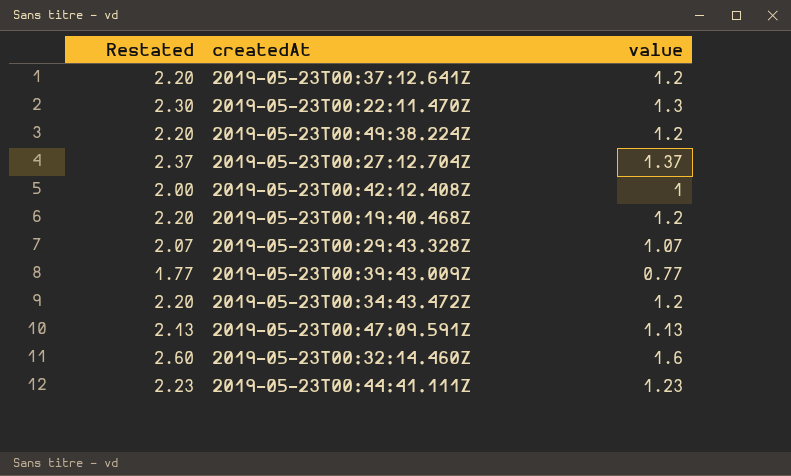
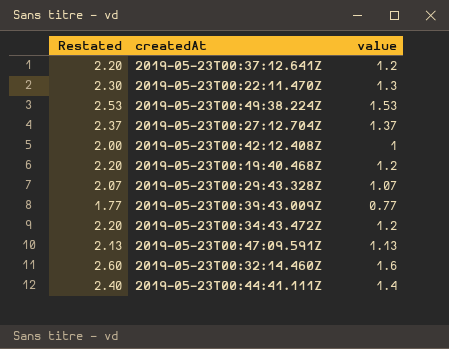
2019-05-23T00:49:38.224Z | Restated: 2.20 -> 2.53
2019-05-23T00:49:38.224Z | value: 1.2 -> 1.53
2019-05-23T00:44:41.111Z | Restated: 2.23 -> 2.40
2019-05-23T00:44:41.111Z | value: 1.23 -> 1.4

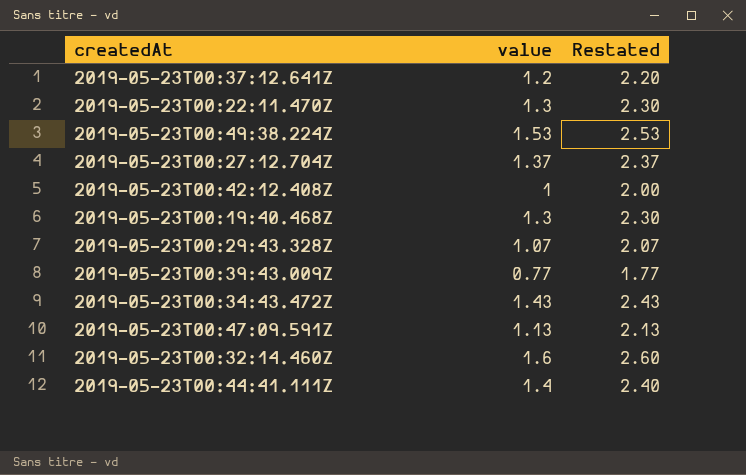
column Restated | position: 1 -> 3
2019-05-23T00:19:40.468Z | value: 1.2 -> 1.3
2019-05-23T00:19:40.468Z | Restated: 2.20 -> 2.30
2019-05-23T00:34:43.472Z | value: 1.2 -> 1.43
2019-05-23T00:34:43.472Z | Restated: 2.20 -> 2.43

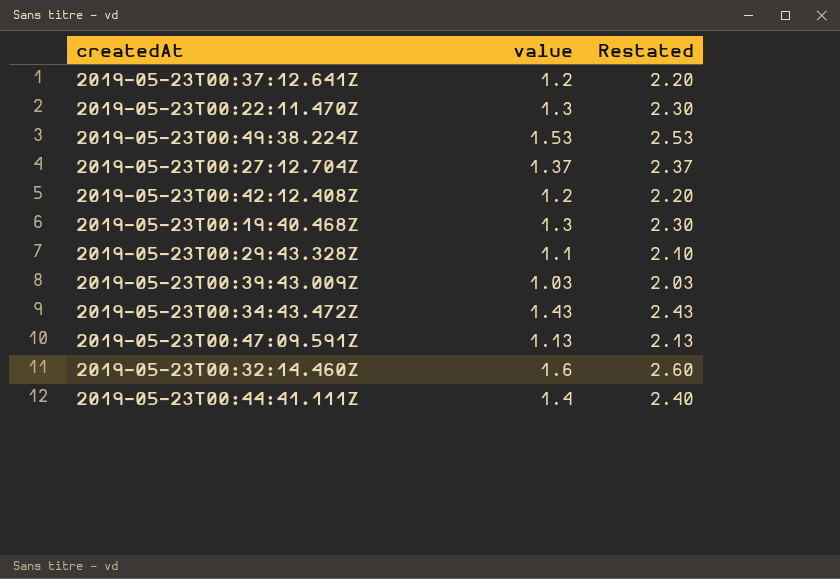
2019-05-23T00:42:12.408Z | value: 1 -> 1.2
2019-05-23T00:42:12.408Z | Restated: 2.00 -> 2.20
2019-05-23T00:29:43.328Z | value: 1.07 -> 1.1
2019-05-23T00:29:43.328Z | Restated: 2.07 -> 2.10
2019-05-23T00:39:43.009Z | value: 0.77 -> 1.03
2019-05-23T00:39:43.009Z | Restated: 1.77 -> 2.03

